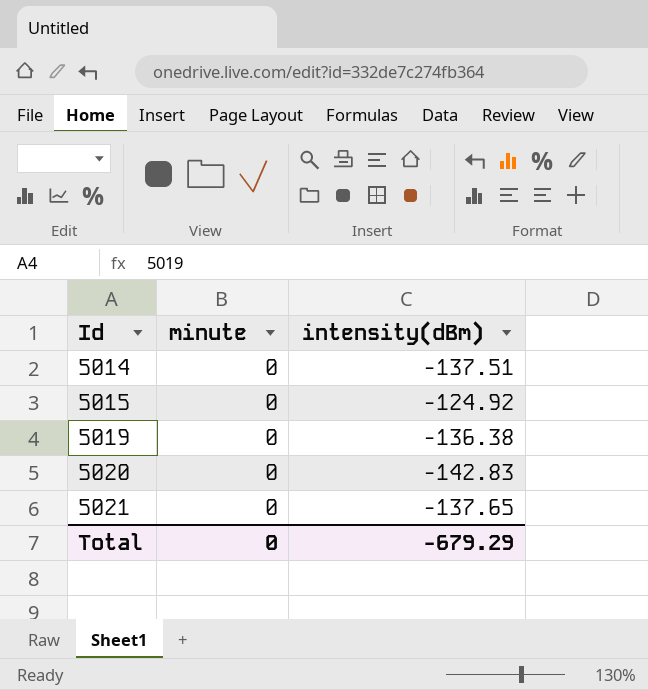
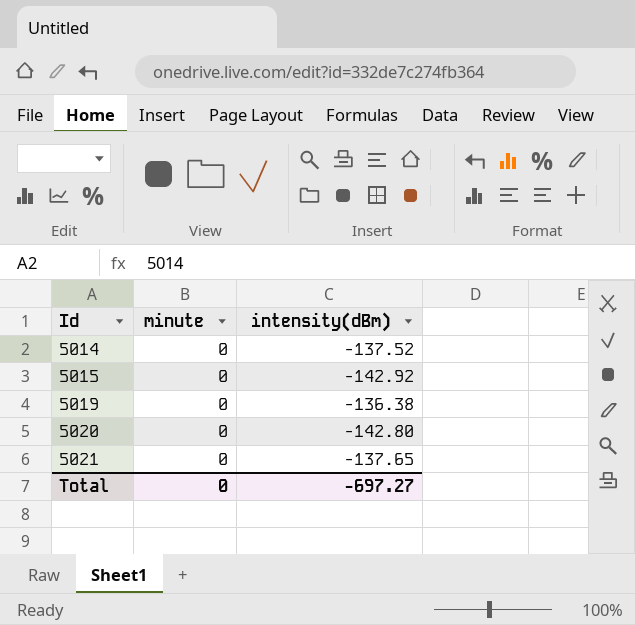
5014 | intensity(dBm): -137.51 -> -137.52
5015 | intensity(dBm): -124.92 -> -142.92
5020 | intensity(dBm): -142.83 -> -142.80
Total | intensity(dBm): -679.29 -> -697.27

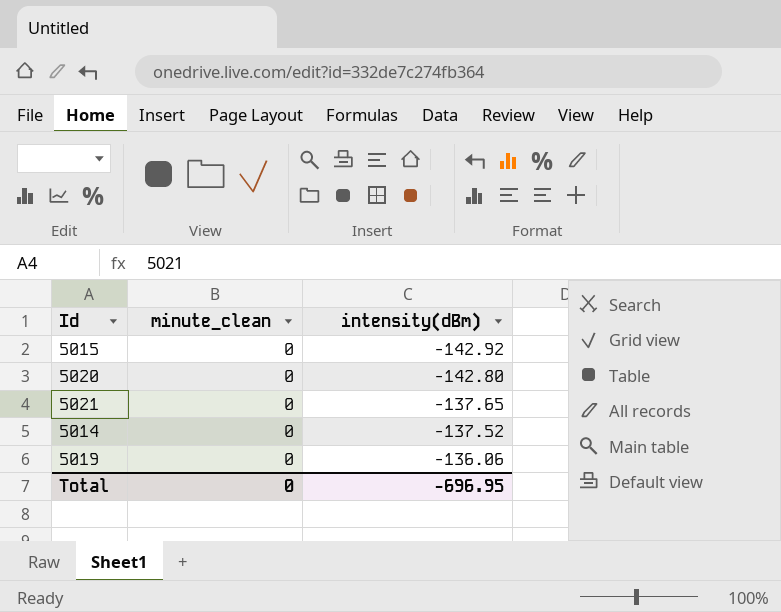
row order: Id ascending -> intensity(dBm) ascending
column name: minute -> minute_clean
5019 | intensity(dBm): -136.38 -> -136.06
Total | intensity(dBm): -697.27 -> -696.95

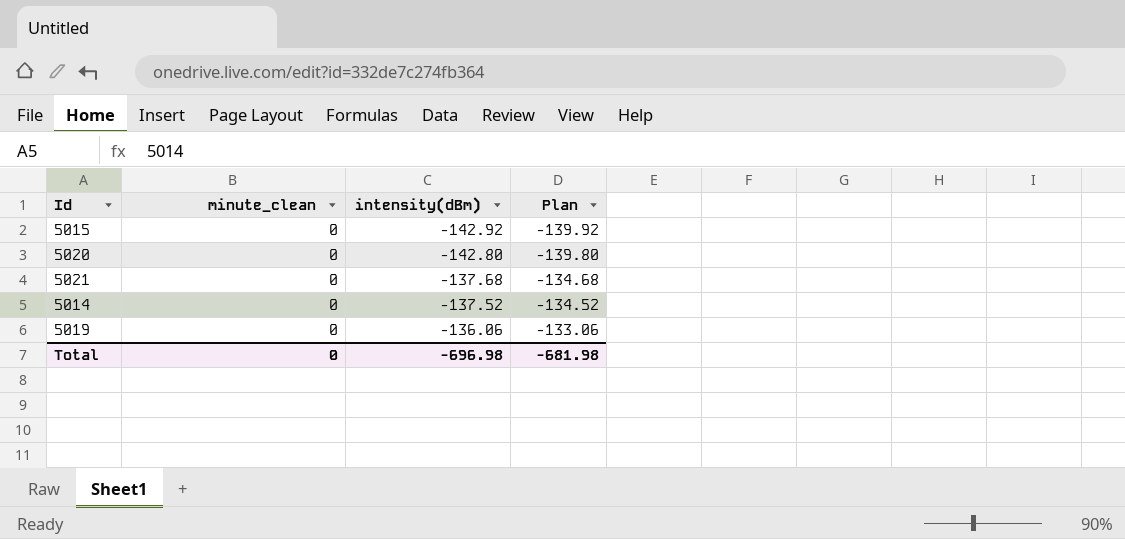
column Plan | formula: none -> [intensity(dBm)] + 3
5021 | intensity(dBm): -137.65 -> -137.68
Total | intensity(dBm): -696.95 -> -696.98

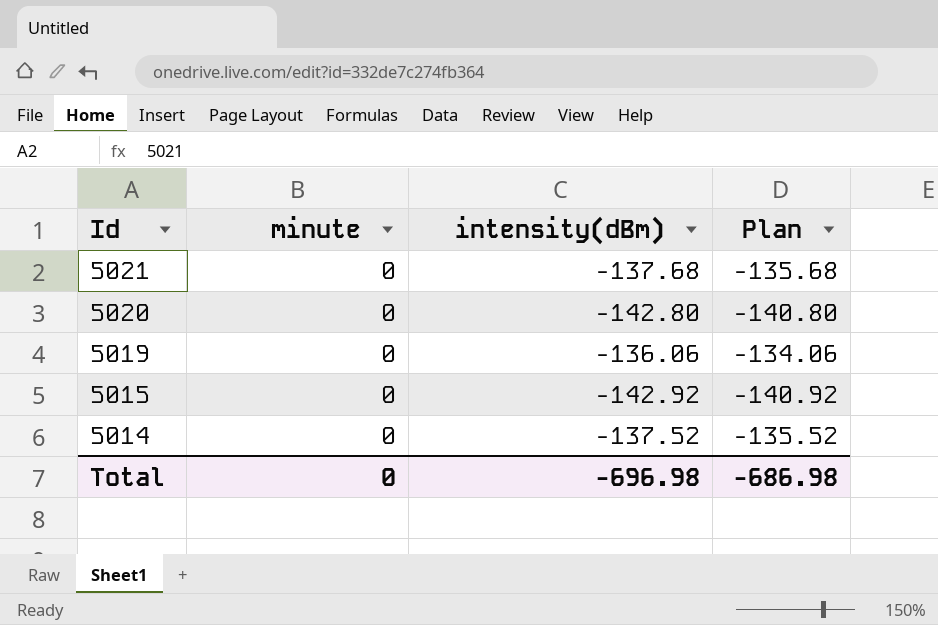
row order: intensity(dBm) ascending -> Id descending
column name: minute_clean -> minute
column Plan | formula: [intensity(dBm)] + 3 -> [intensity(dBm)] + 2
Total | Plan: -681.98 -> -686.98

